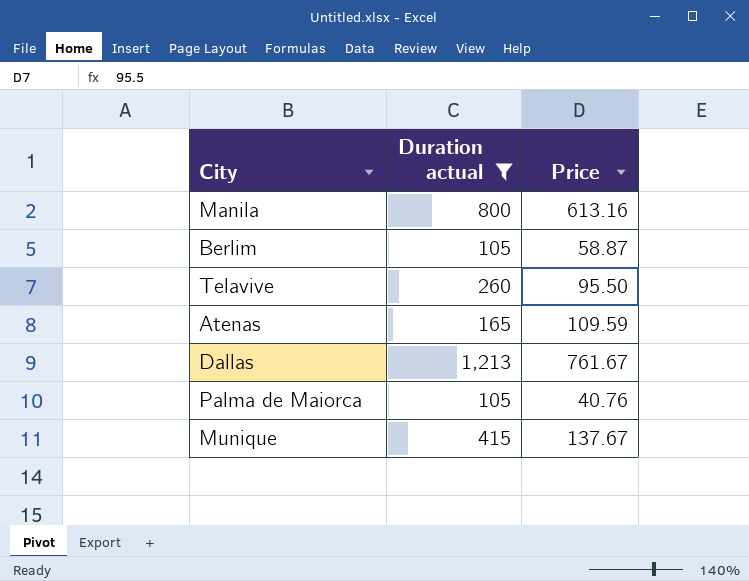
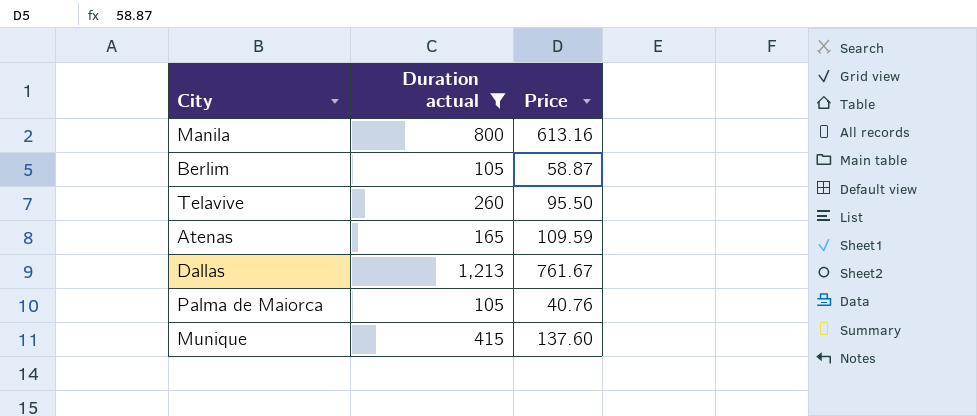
Munique | Price: 137.67 -> 137.60

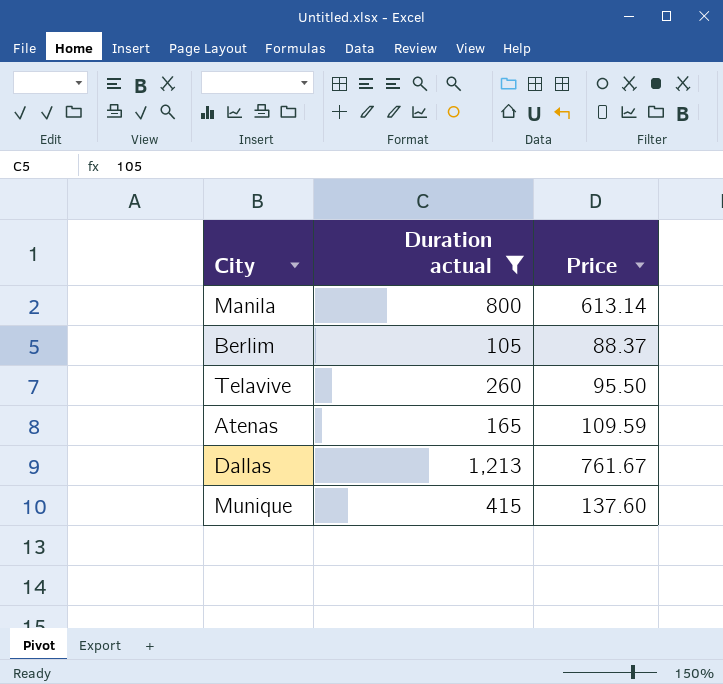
row Palma de Maiorca: 105 | 40.76 -> none
Manila | Price: 613.16 -> 613.14
Berlim | Price: 58.87 -> 88.37

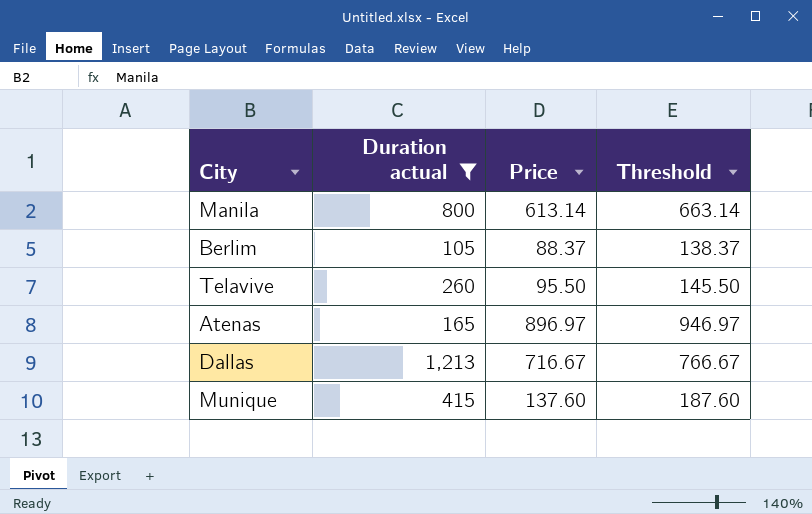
column Threshold | formula: none -> [Price] + 50
Atenas | Price: 109.59 -> 896.97
Dallas | Price: 761.67 -> 716.67

